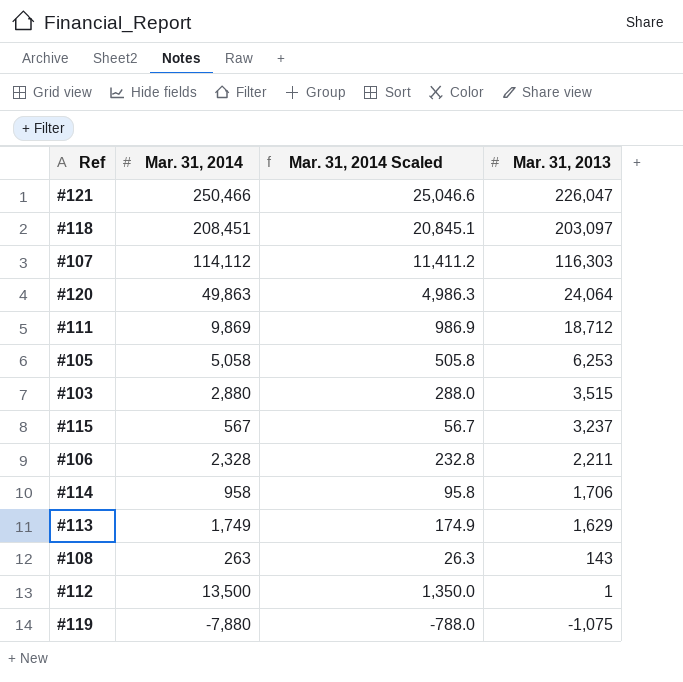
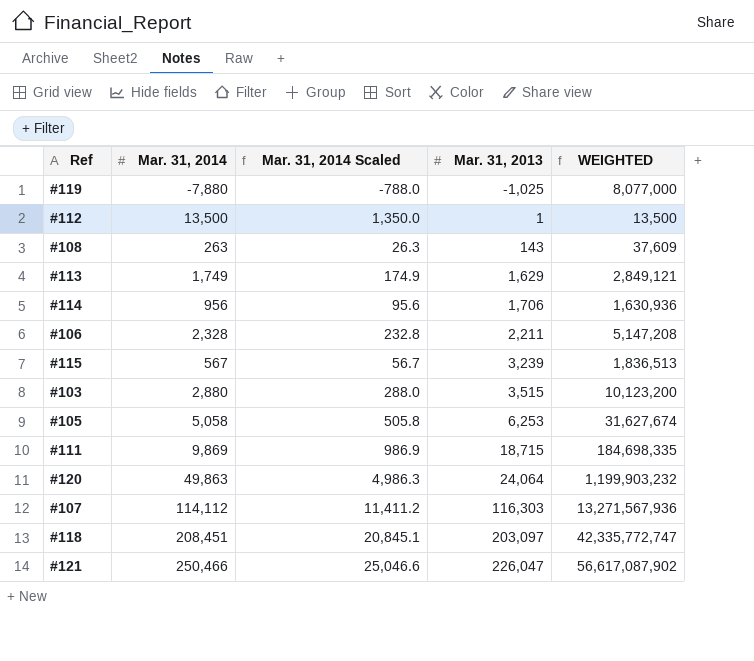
row order: Mar. 31, 2013 descending -> Mar. 31, 2013 ascending
column WEIGHTED | formula: none -> [Mar. 31, 2014] * [Mar. 31, 2013]
#119 | Mar. 31, 2013: -1,075 -> -1,025
#114 | Mar. 31, 2014: 958 -> 956
#114 | Mar. 31, 2014 Scaled: 95.8 -> 95.6
#115 | Mar. 31, 2013: 3,237 -> 3,239
#111 | Mar. 31, 2013: 18,712 -> 18,715

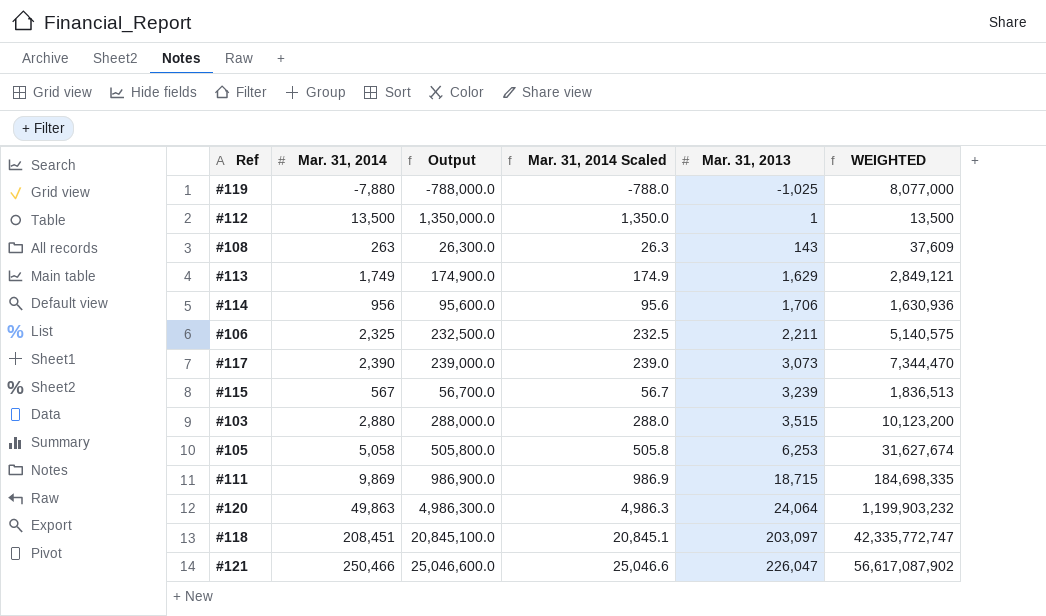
column Output | formula: none -> [Mar. 31, 2014] * 100
row #107: 114,112 | 11,411.2 | 116,303 | 13,271,567,936 -> none
#106 | Mar. 31, 2014: 2,328 -> 2,325
#106 | Mar. 31, 2014 Scaled: 232.8 -> 232.5
#106 | WEIGHTED: 5,147,208 -> 5,140,575
row #117: none -> 2,390 | 239,000.0 | 239.0 | 3,073 | 7,344,470

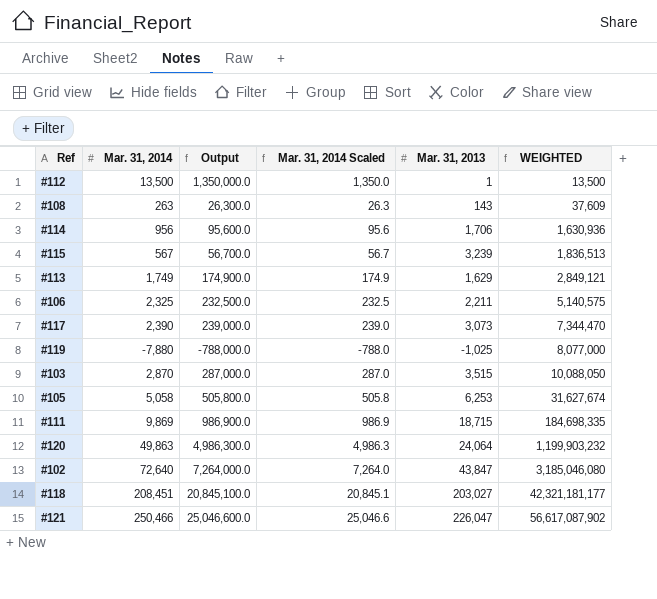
row order: Mar. 31, 2013 ascending -> WEIGHTED ascending
#103 | Mar. 31, 2014: 2,880 -> 2,870
#103 | Output: 288,000.0 -> 287,000.0
#103 | Mar. 31, 2014 Scaled: 288.0 -> 287.0
#103 | WEIGHTED: 10,123,200 -> 10,088,050
row #102: none -> 72,640 | 7,264,000.0 | 7,264.0 | 43,847 | 3,185,046,080
#118 | Mar. 31, 2013: 203,097 -> 203,027
#118 | WEIGHTED: 42,335,772,747 -> 42,321,181,177

